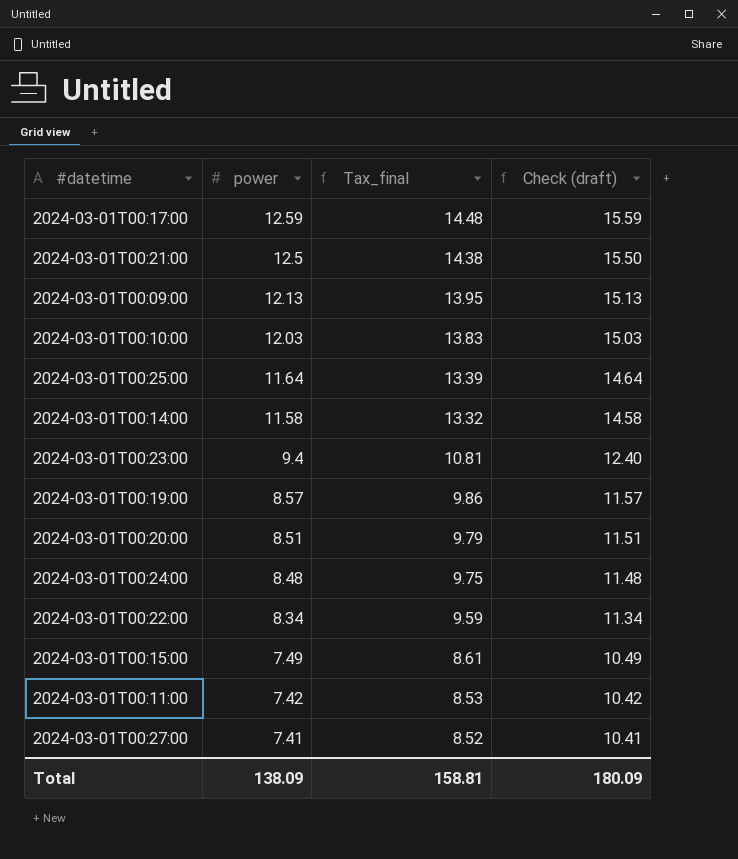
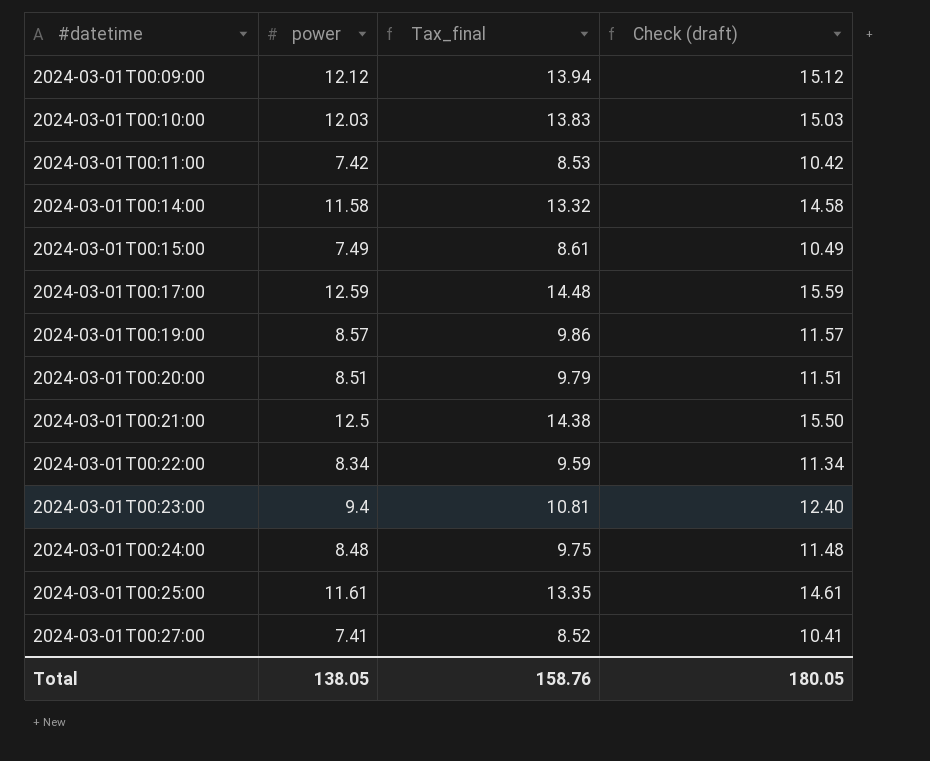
row order: power descending -> #datetime ascending
2024-03-01T00:09:00 | power: 12.13 -> 12.12
2024-03-01T00:09:00 | Tax_final: 13.95 -> 13.94
2024-03-01T00:09:00 | Check (draft): 15.13 -> 15.12
2024-03-01T00:25:00 | power: 11.64 -> 11.61
2024-03-01T00:25:00 | Tax_final: 13.39 -> 13.35
2024-03-01T00:25:00 | Check (draft): 14.64 -> 14.61
Total | power: 138.09 -> 138.05
Total | Tax_final: 158.81 -> 158.76
Total | Check (draft): 180.09 -> 180.05

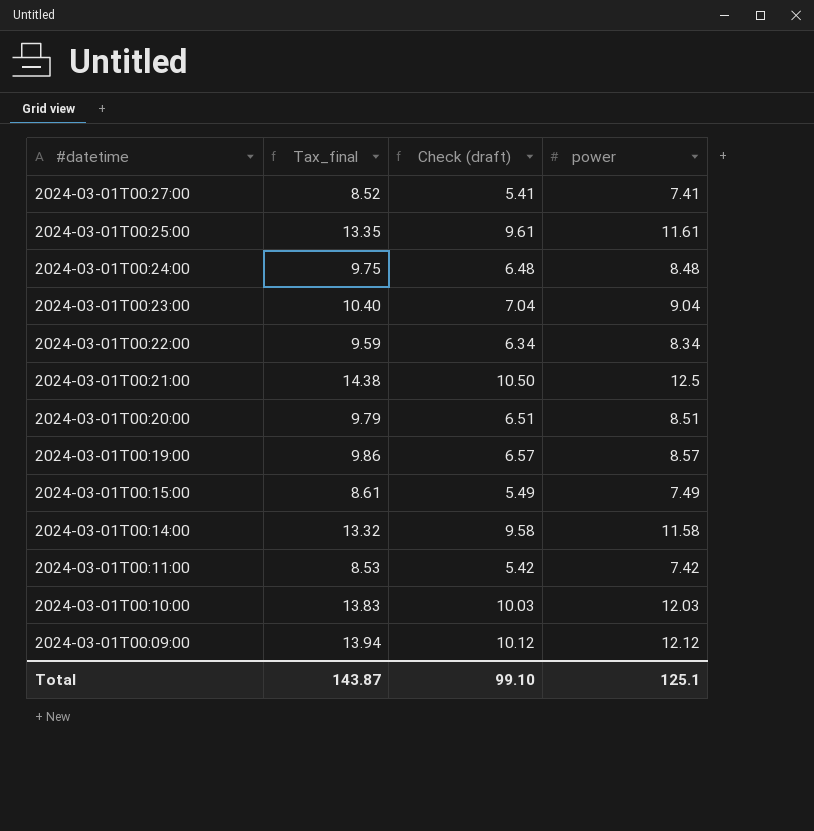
row order: #datetime ascending -> #datetime descending
column Check (draft) | formula: [power] + 3 -> [power] - 2
column power | position: 2 -> 4
row 2024-03-01T00:17:00: 12.59 | 14.48 | 15.59 -> none
2024-03-01T00:23:00 | Tax_final: 10.81 -> 10.40
2024-03-01T00:23:00 | power: 9.4 -> 9.04
Total | Tax_final: 158.76 -> 143.87
Total | Check (draft): 180.05 -> 99.10
Total | power: 138.05 -> 125.1

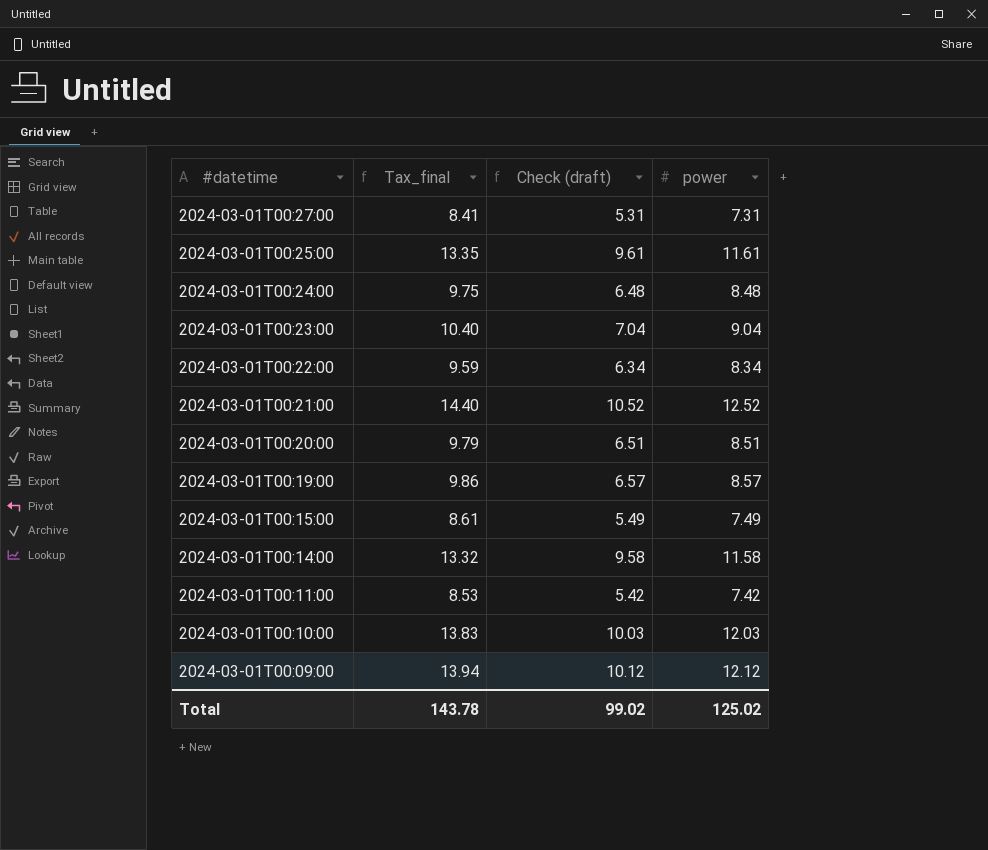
2024-03-01T00:27:00 | Tax_final: 8.52 -> 8.41
2024-03-01T00:27:00 | Check (draft): 5.41 -> 5.31
2024-03-01T00:27:00 | power: 7.41 -> 7.31
2024-03-01T00:21:00 | Tax_final: 14.38 -> 14.40
2024-03-01T00:21:00 | Check (draft): 10.50 -> 10.52
2024-03-01T00:21:00 | power: 12.5 -> 12.52
Total | Tax_final: 143.87 -> 143.78
Total | Check (draft): 99.10 -> 99.02
Total | power: 125.1 -> 125.02

